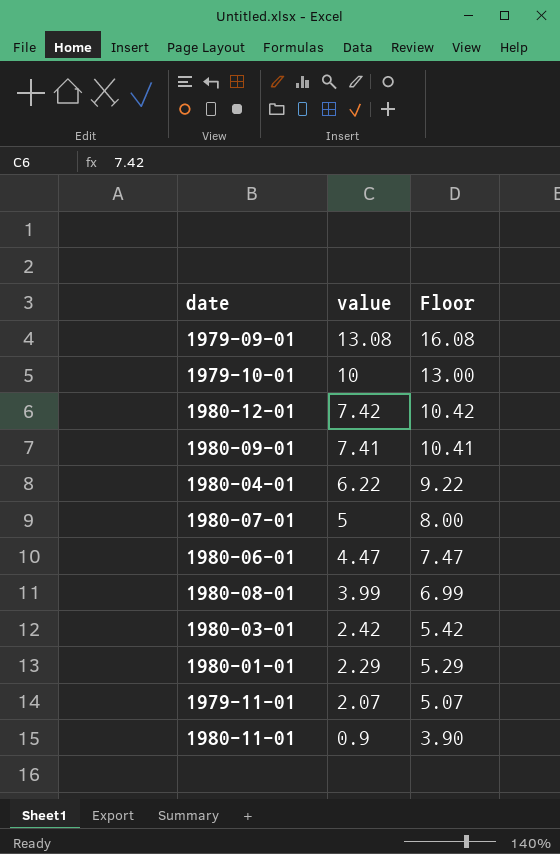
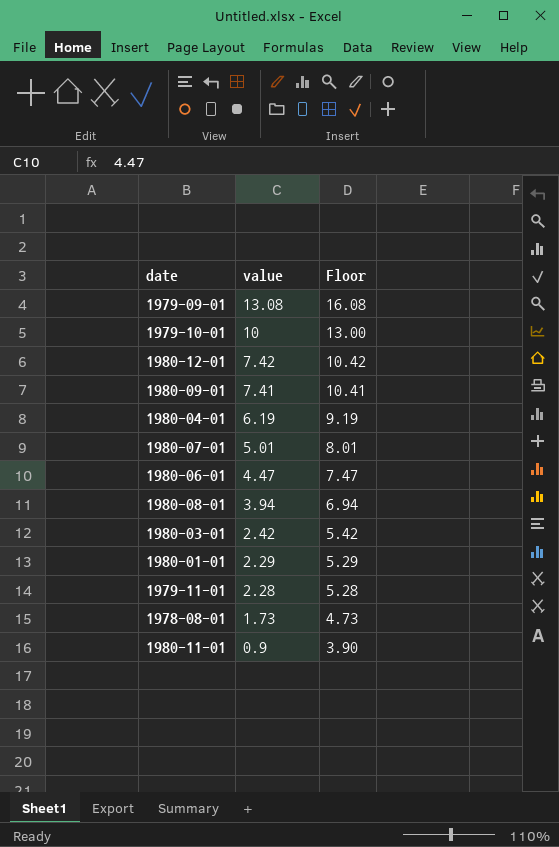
1980-04-01 | value: 6.22 -> 6.19
1980-04-01 | Floor: 9.22 -> 9.19
1980-07-01 | value: 5 -> 5.01
1980-07-01 | Floor: 8.00 -> 8.01
1980-08-01 | value: 3.99 -> 3.94
1980-08-01 | Floor: 6.99 -> 6.94
1979-11-01 | value: 2.07 -> 2.28
1979-11-01 | Floor: 5.07 -> 5.28
row 1978-08-01: none -> 1.73 | 4.73

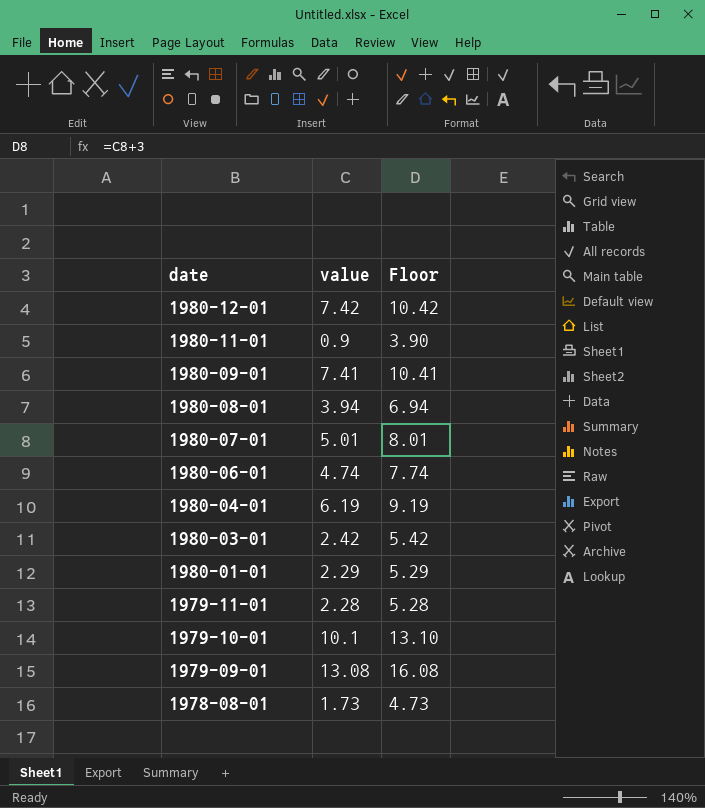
row order: value descending -> date descending
1980-06-01 | value: 4.47 -> 4.74
1980-06-01 | Floor: 7.47 -> 7.74
1979-10-01 | value: 10 -> 10.1
1979-10-01 | Floor: 13.00 -> 13.10

